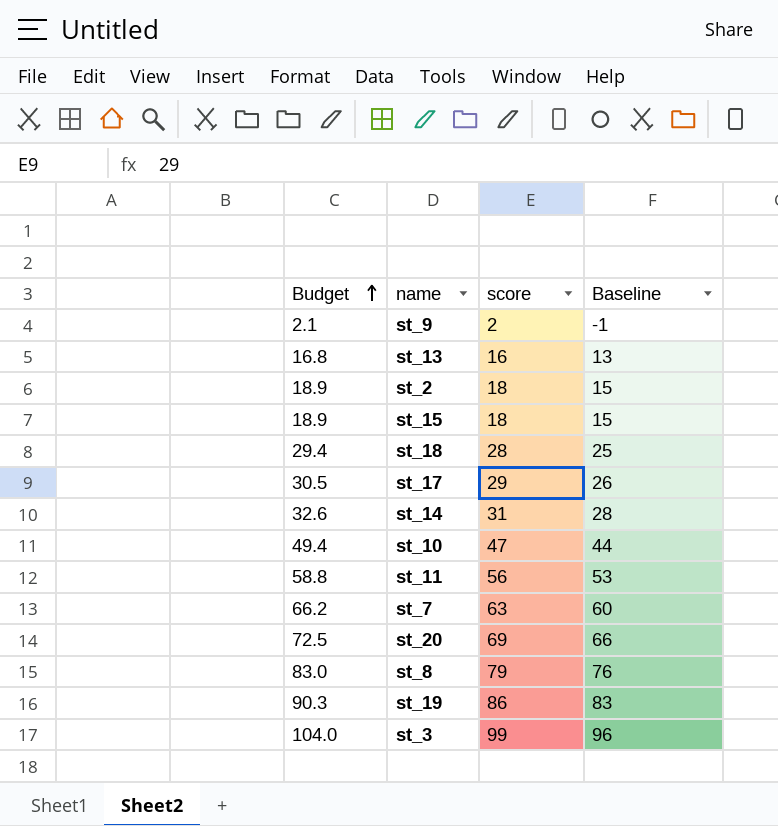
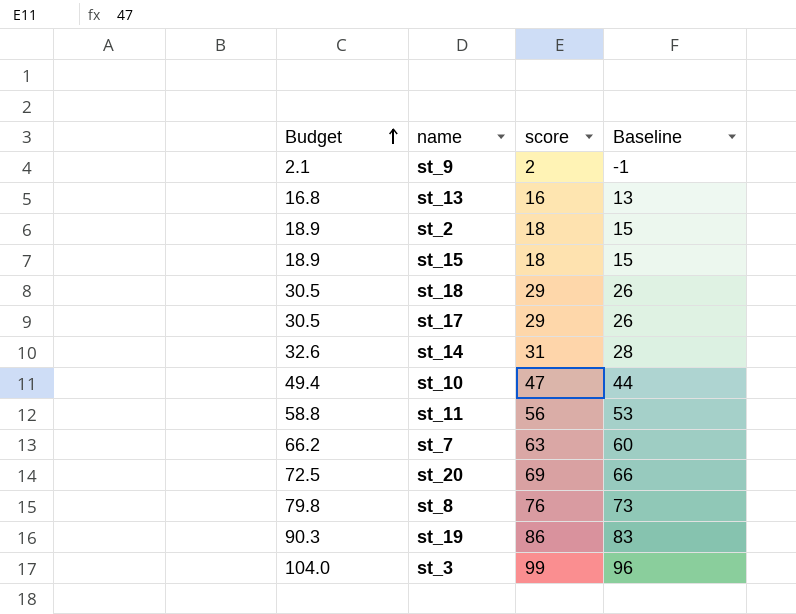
st_18 | Budget: 29.4 -> 30.5
st_18 | score: 28 -> 29
st_18 | Baseline: 25 -> 26
st_8 | Budget: 83.0 -> 79.8
st_8 | score: 79 -> 76
st_8 | Baseline: 76 -> 73

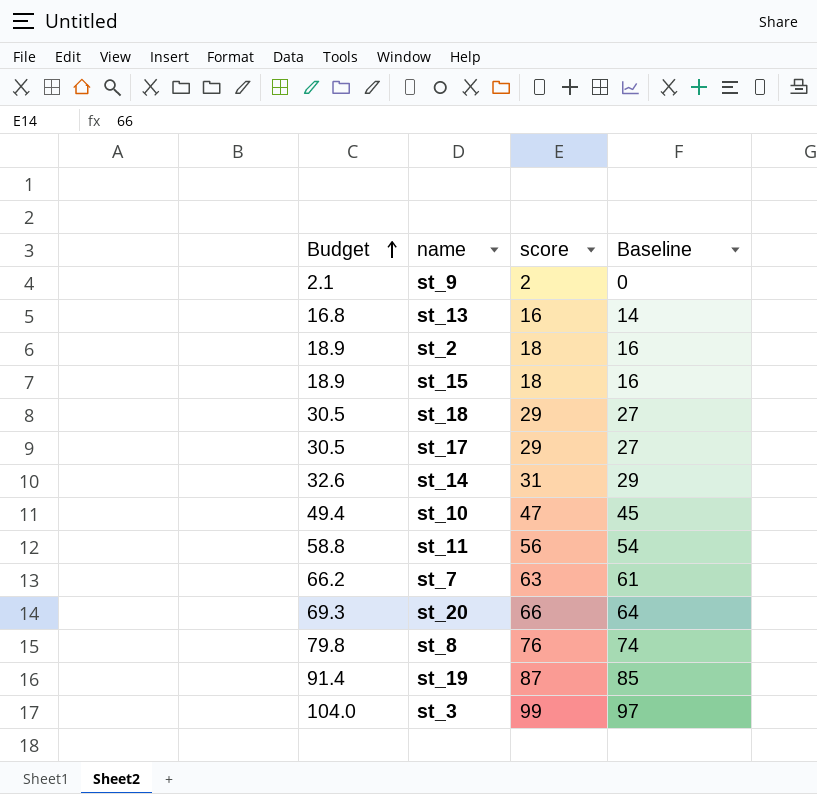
column Baseline | formula: [score] - 3 -> [score] - 2
st_20 | Budget: 72.5 -> 69.3
st_20 | score: 69 -> 66
st_19 | Budget: 90.3 -> 91.4
st_19 | score: 86 -> 87

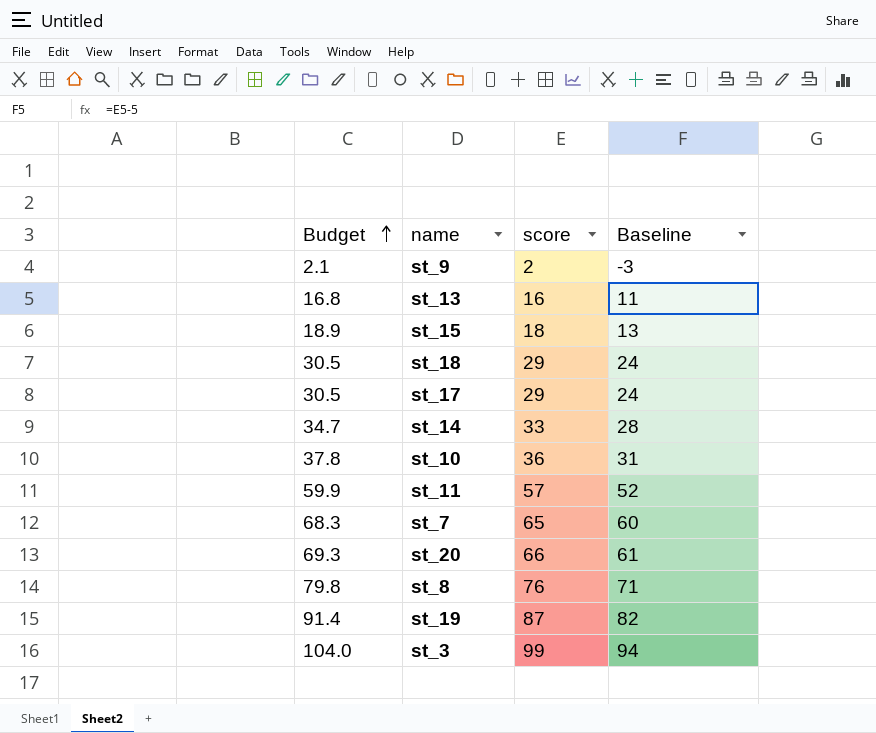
column Baseline | formula: [score] - 2 -> [score] - 5
row st_2: 18.9 | 18 | 16 -> none
st_14 | Budget: 32.6 -> 34.7
st_14 | score: 31 -> 33
st_10 | Budget: 49.4 -> 37.8
st_10 | score: 47 -> 36
st_11 | Budget: 58.8 -> 59.9
st_11 | score: 56 -> 57
st_7 | Budget: 66.2 -> 68.3
st_7 | score: 63 -> 65

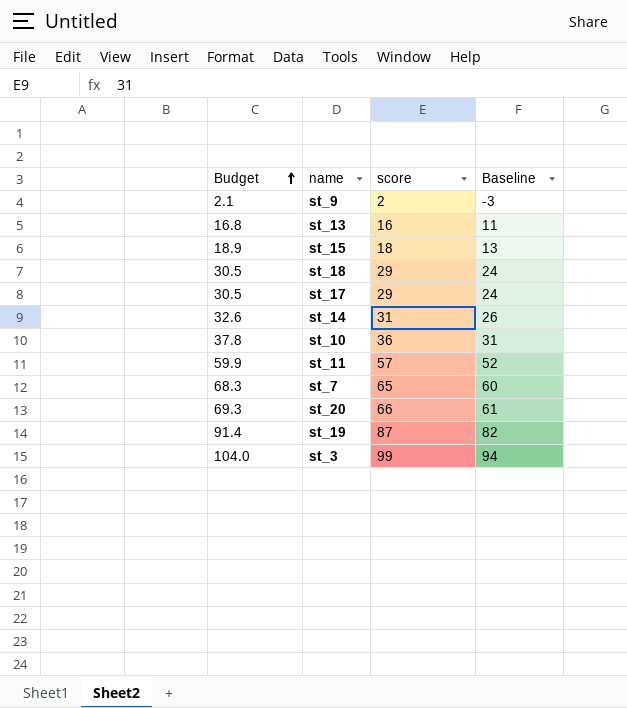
row st_8: 79.8 | 76 | 71 -> none
st_14 | Budget: 34.7 -> 32.6
st_14 | score: 33 -> 31
st_14 | Baseline: 28 -> 26

